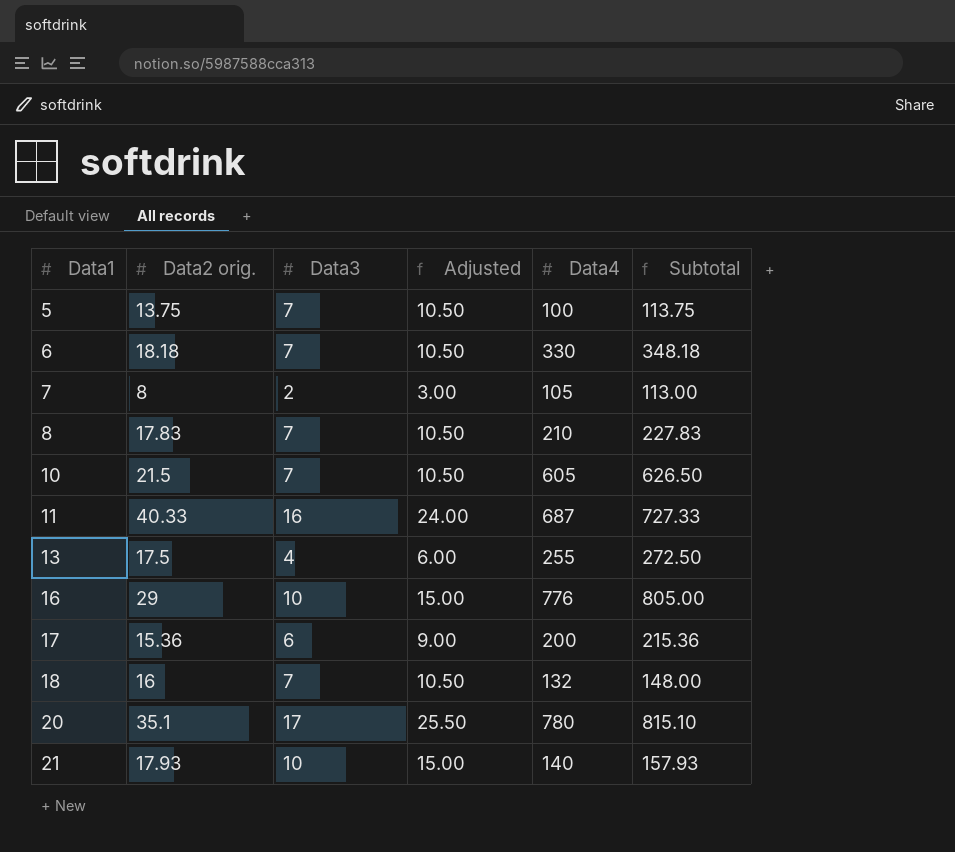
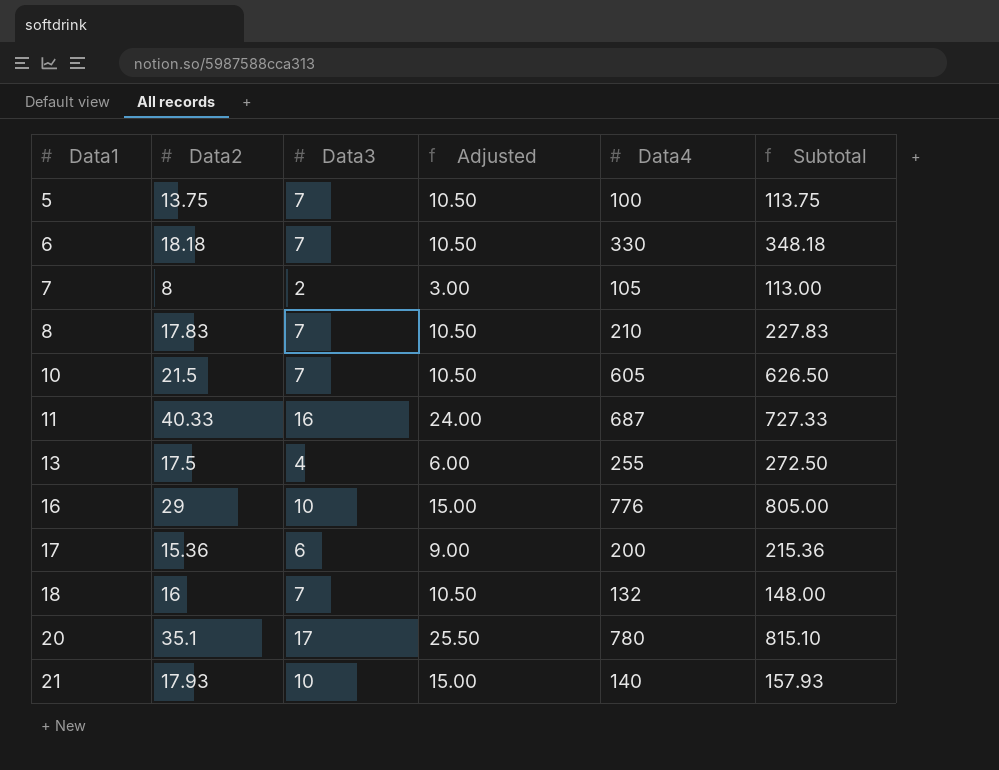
column name: Data2 orig. -> Data2

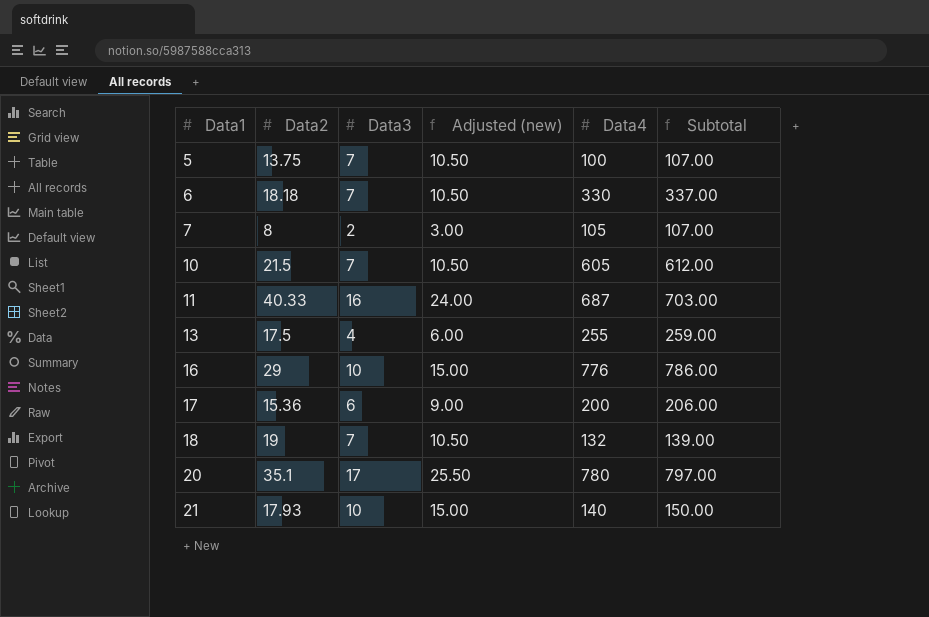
column name: Adjusted -> Adjusted (new)
column Subtotal | formula: [Data2] + [Data4] -> [Data3] + [Data4]
row 8: 17.83 | 7 | 10.50 | 210 | 227.83 -> none
18 | Data2: 16 -> 19

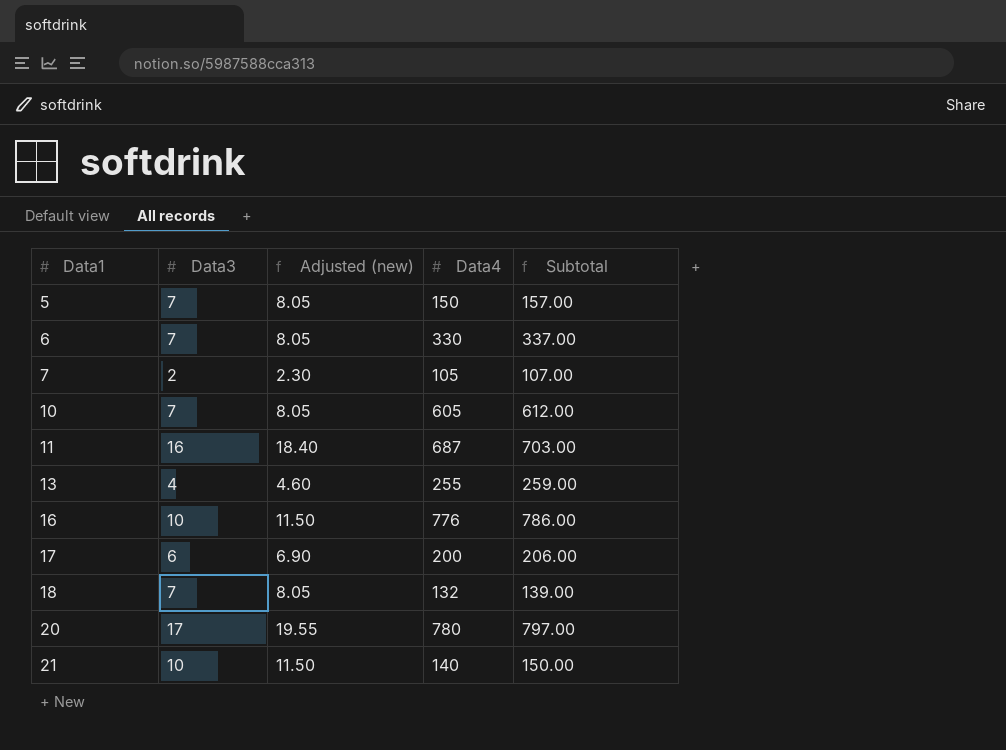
column Data2 | position: 2 -> none
column Adjusted (new) | formula: [Data3] * 1.5 -> [Data3] * 1.15
5 | Data4: 100 -> 150
5 | Subtotal: 107.00 -> 157.00

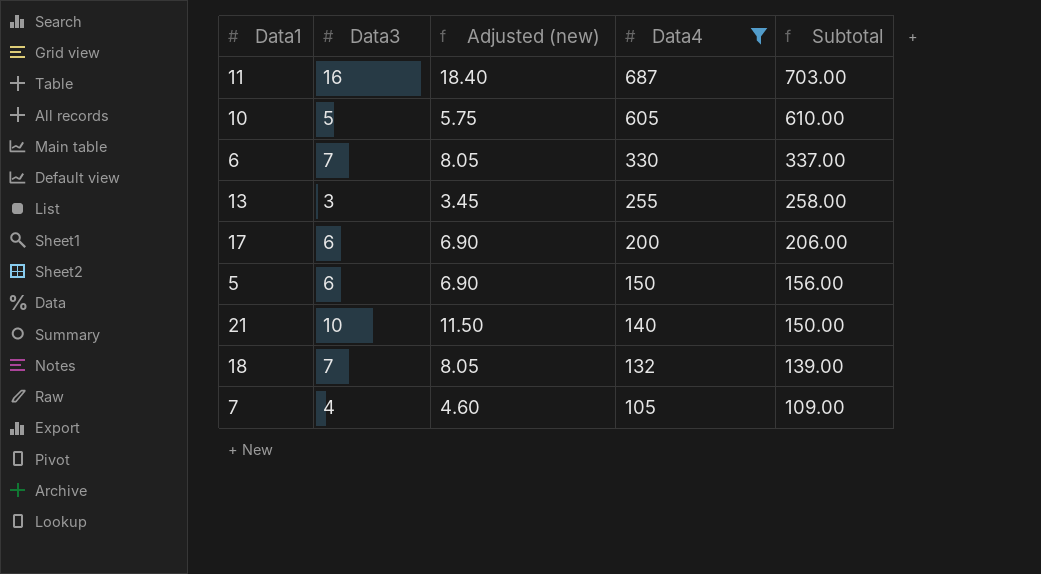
filter: none -> Data4 <= 687
row order: Data1 ascending -> Data4 descending
10 | Data3: 7 -> 5
10 | Adjusted (new): 8.05 -> 5.75
10 | Subtotal: 612.00 -> 610.00
13 | Data3: 4 -> 3
13 | Adjusted (new): 4.60 -> 3.45
13 | Subtotal: 259.00 -> 258.00
5 | Data3: 7 -> 6
5 | Adjusted (new): 8.05 -> 6.90
5 | Subtotal: 157.00 -> 156.00
7 | Data3: 2 -> 4
7 | Adjusted (new): 2.30 -> 4.60
7 | Subtotal: 107.00 -> 109.00

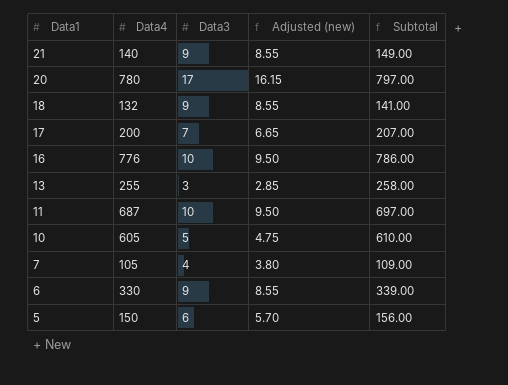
filter: Data4 <= 687 -> none
row order: Data4 descending -> Data1 descending
column Data4 | position: 4 -> 2
column Adjusted (new) | formula: [Data3] * 1.15 -> [Data3] * 0.95
21 | Data3: 10 -> 9
21 | Subtotal: 150.00 -> 149.00
18 | Data3: 7 -> 9
18 | Subtotal: 139.00 -> 141.00
17 | Data3: 6 -> 7
17 | Subtotal: 206.00 -> 207.00
11 | Data3: 16 -> 10
11 | Subtotal: 703.00 -> 697.00
6 | Data3: 7 -> 9
6 | Subtotal: 337.00 -> 339.00

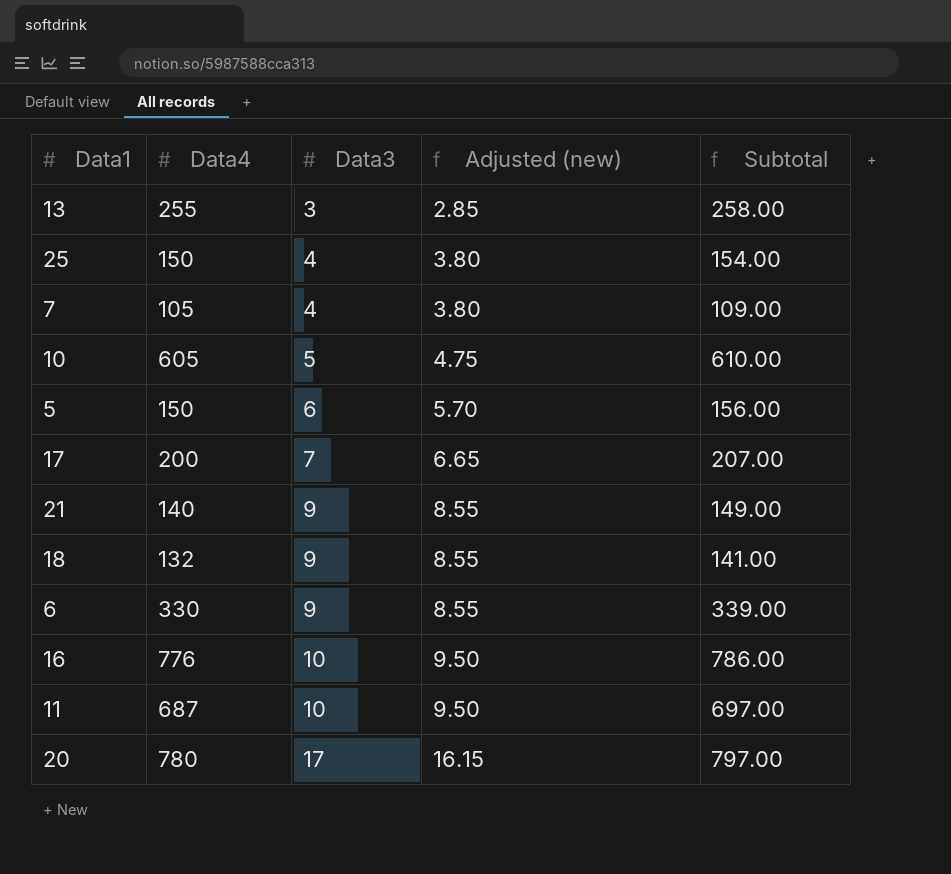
row order: Data1 descending -> Data3 ascending
row 25: none -> 150 | 4 | 3.80 | 154.00

